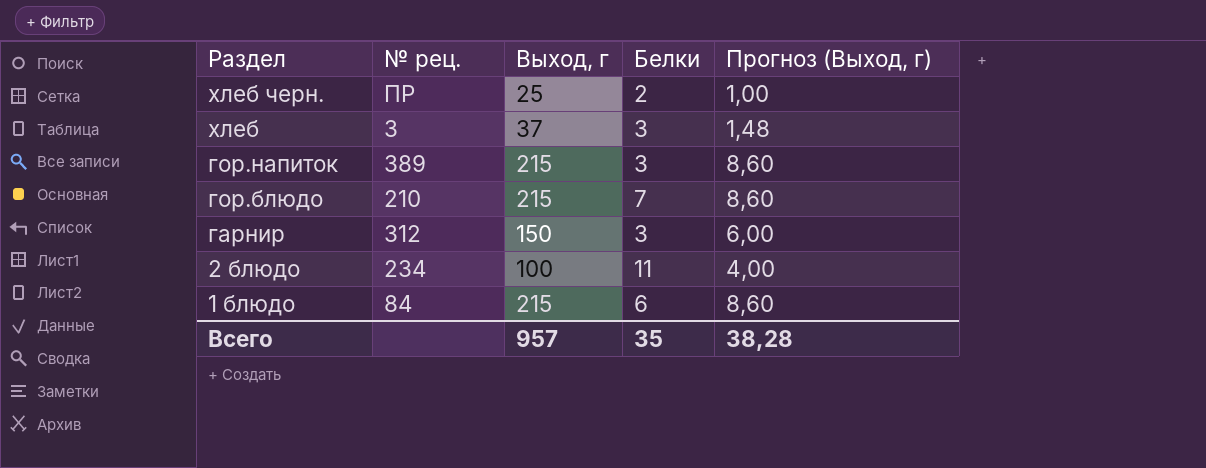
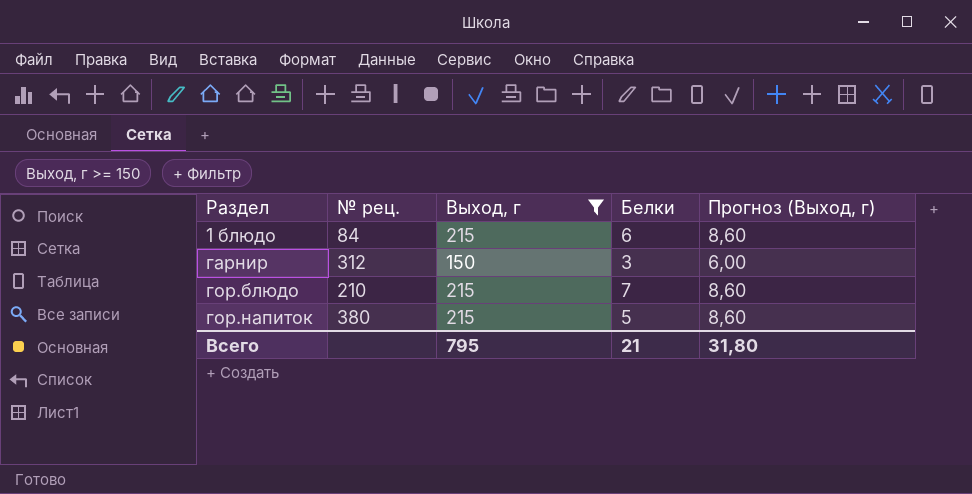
filter: none -> Выход, г >= 150
row order: Раздел descending -> Раздел ascending
гор.напиток | № рец.: 389 -> 380
гор.напиток | Белки: 3 -> 5
Всего | Выход, г: 957 -> 795
Всего | Белки: 35 -> 21
Всего | Прогноз (Выход, г): 38,28 -> 31,80

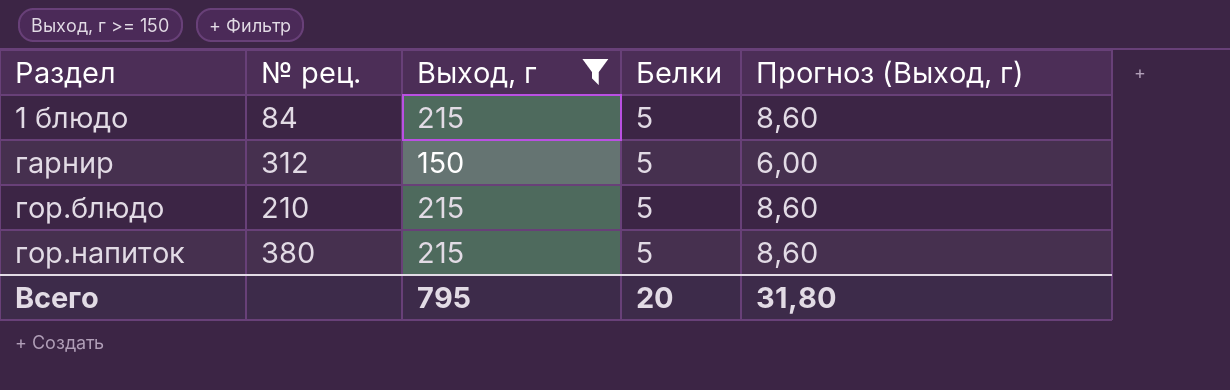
1 блюдо | Белки: 6 -> 5
гарнир | Белки: 3 -> 5
гор.блюдо | Белки: 7 -> 5
Всего | Белки: 21 -> 20

